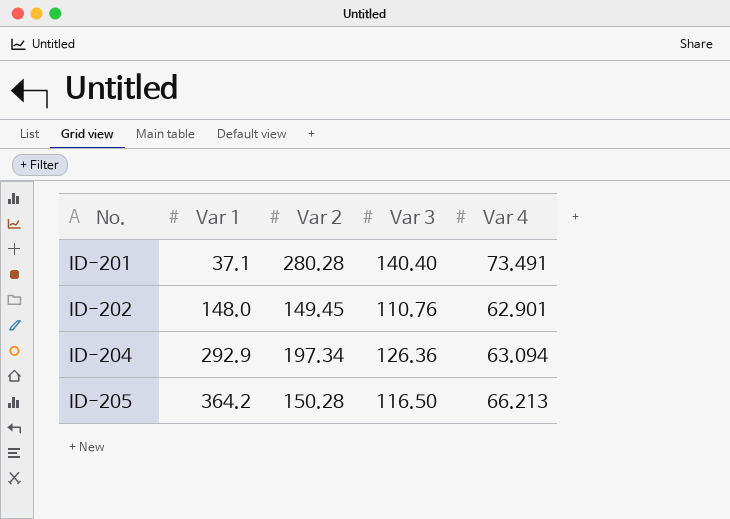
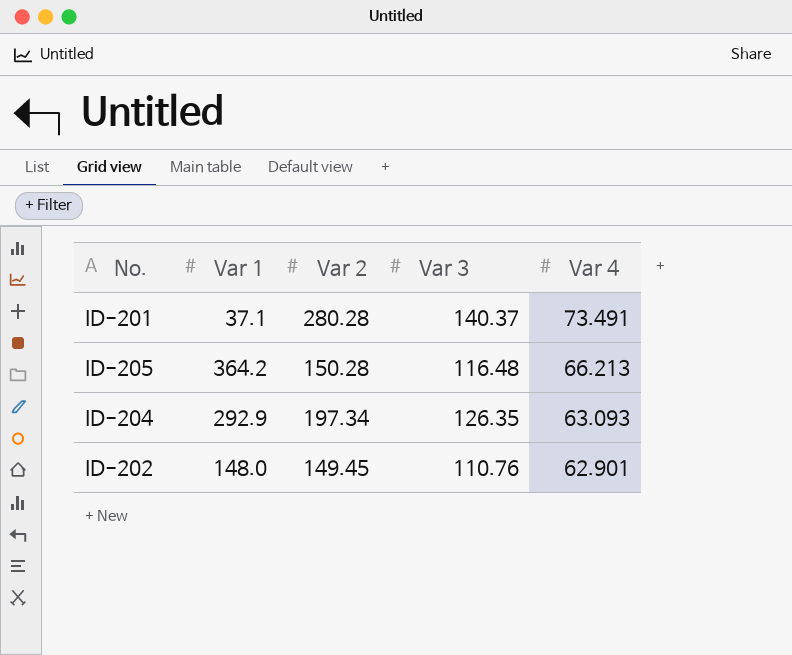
row order: No. ascending -> Var 4 descending
ID-201 | Var 3: 140.40 -> 140.37
ID-205 | Var 3: 116.50 -> 116.48
ID-204 | Var 3: 126.36 -> 126.35
ID-204 | Var 4: 63.094 -> 63.093

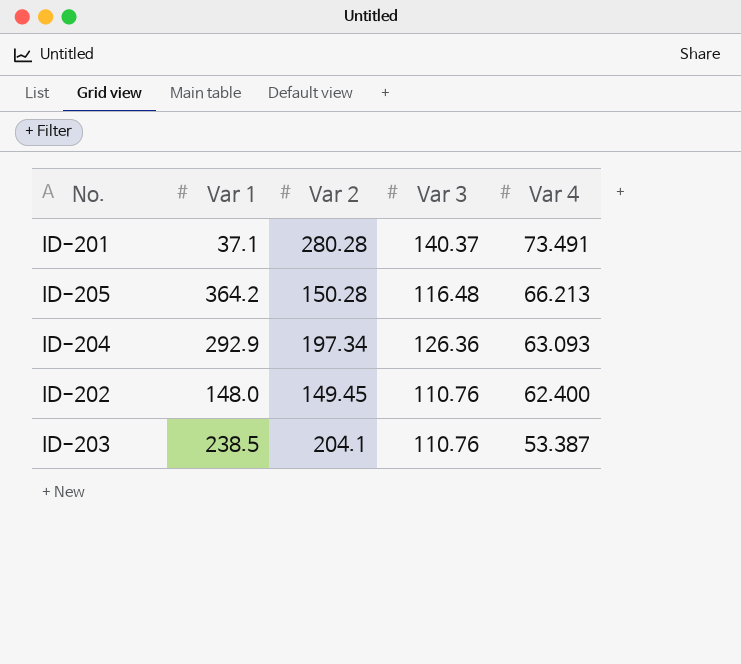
ID-204 | Var 3: 126.35 -> 126.36
ID-202 | Var 4: 62.901 -> 62.400
row ID-203: none -> 238.5 | 204.1 | 110.76 | 53.387

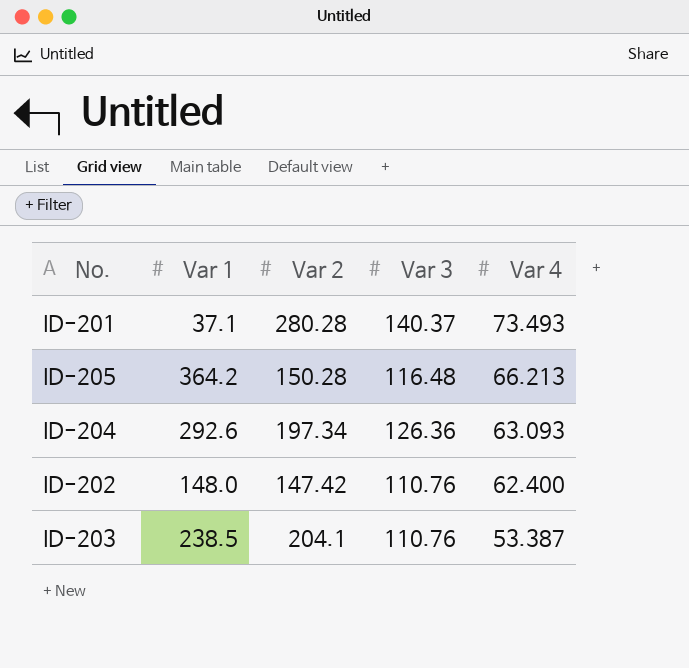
ID-201 | Var 4: 73.491 -> 73.493
ID-204 | Var 1: 292.9 -> 292.6
ID-202 | Var 2: 149.45 -> 147.42

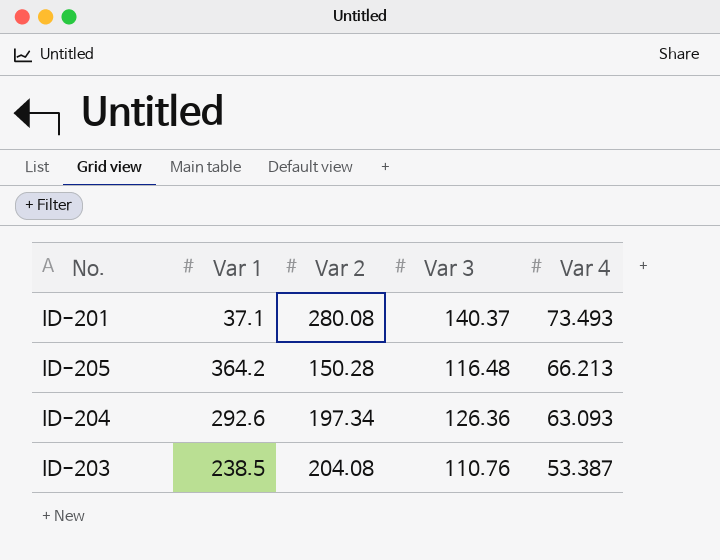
row ID-202: 148.0 | 147.42 | 110.76 | 62.400 -> none
ID-201 | Var 2: 280.28 -> 280.08
ID-203 | Var 2: 204.1 -> 204.08

